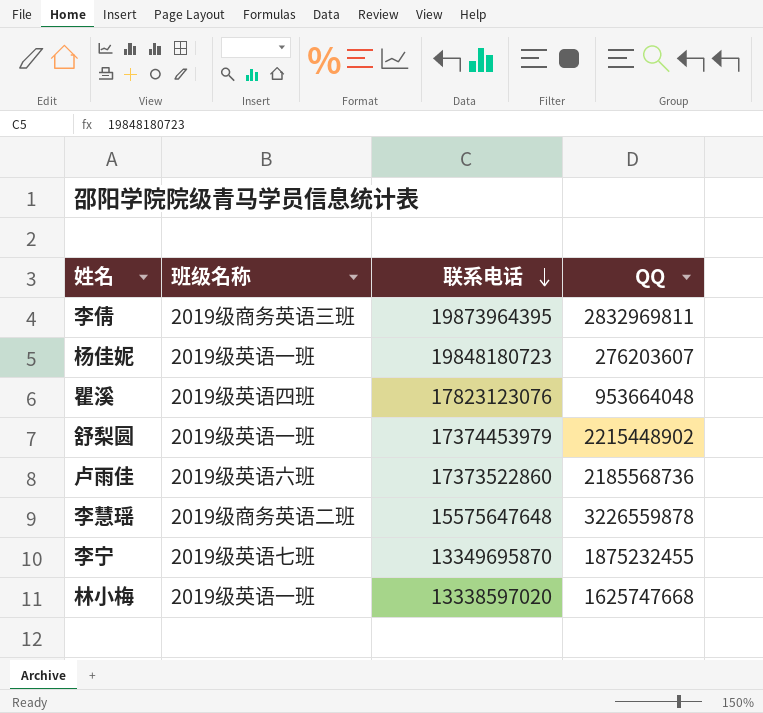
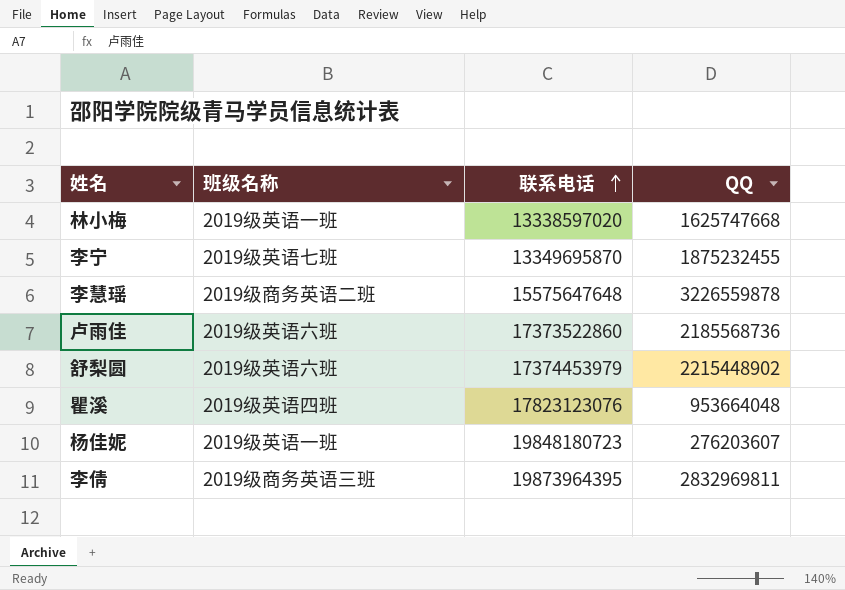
row order: 联系电话 descending -> 联系电话 ascending
舒梨圆 | 班级名称: 2019级英语一班 -> 2019级英语六班

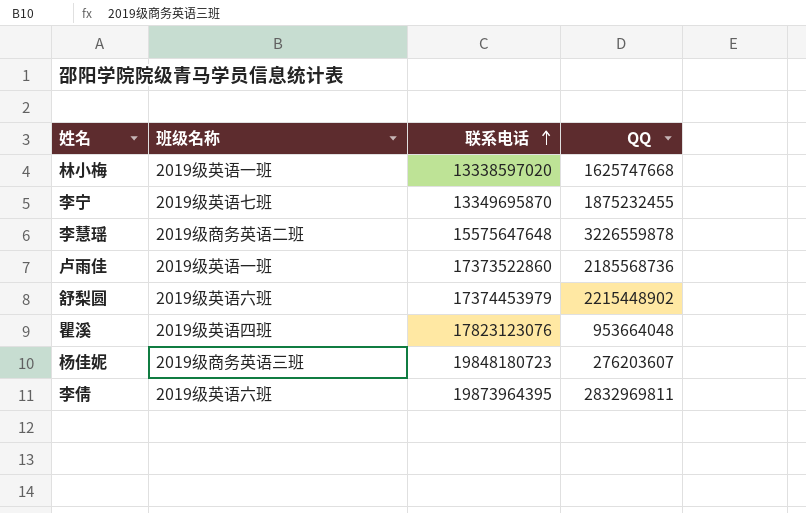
卢雨佳 | 班级名称: 2019级英语六班 -> 2019级英语一班
杨佳妮 | 班级名称: 2019级英语一班 -> 2019级商务英语三班
李倩 | 班级名称: 2019级商务英语三班 -> 2019级英语六班

